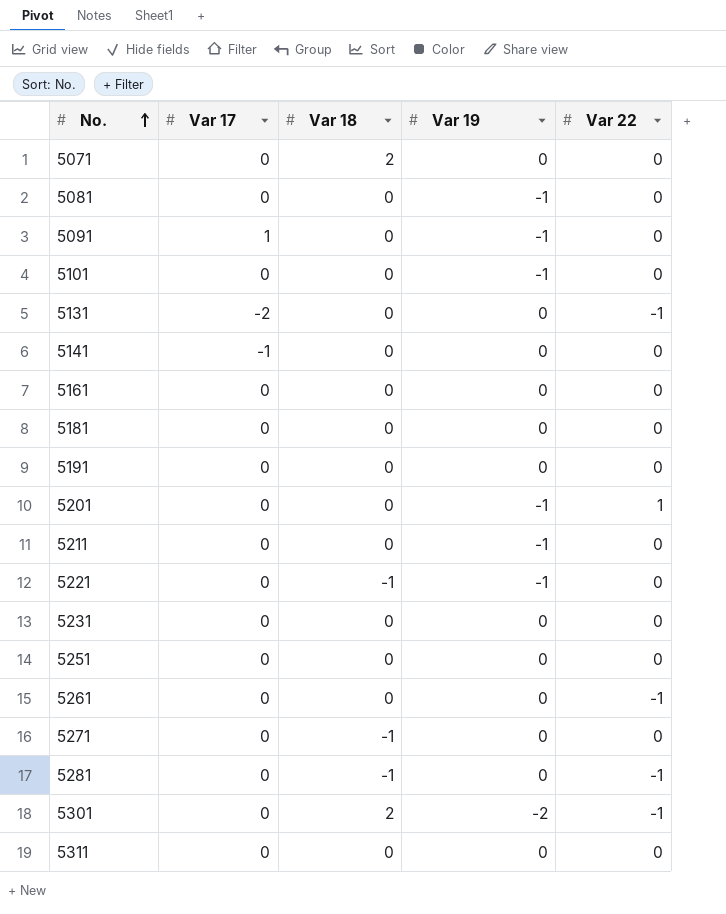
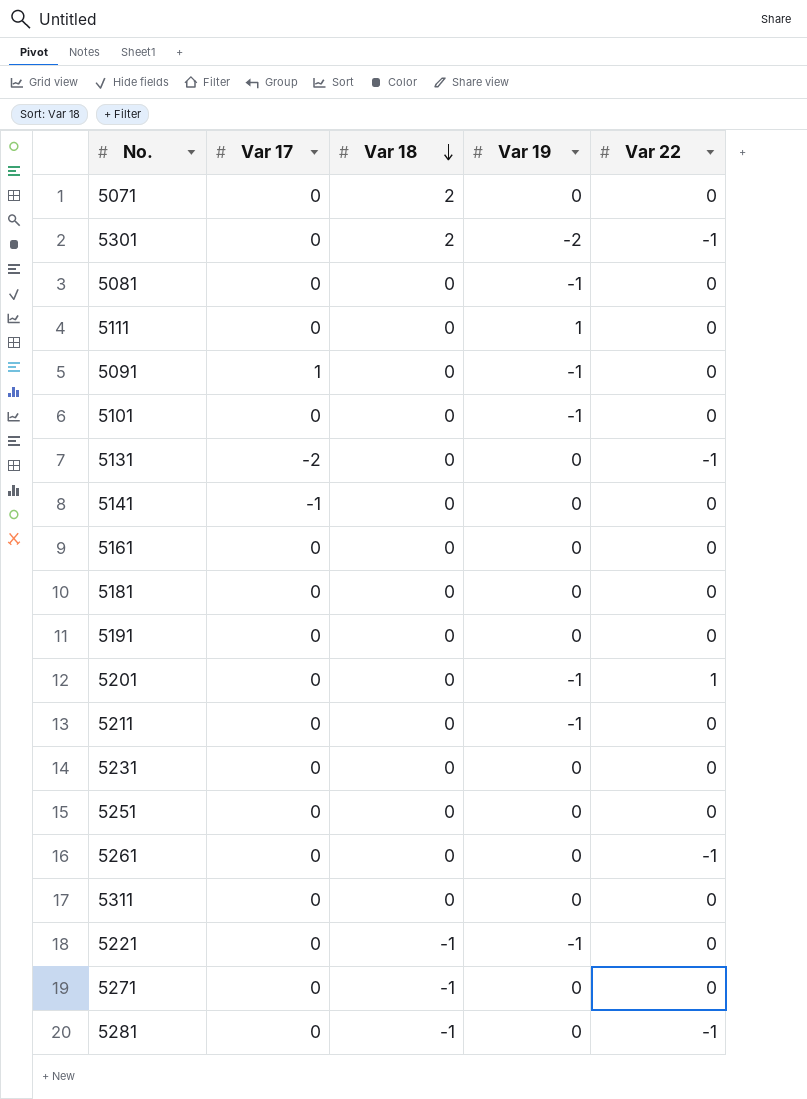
row order: No. ascending -> Var 18 descending
row 5111: none -> 0 | 0 | 1 | 0

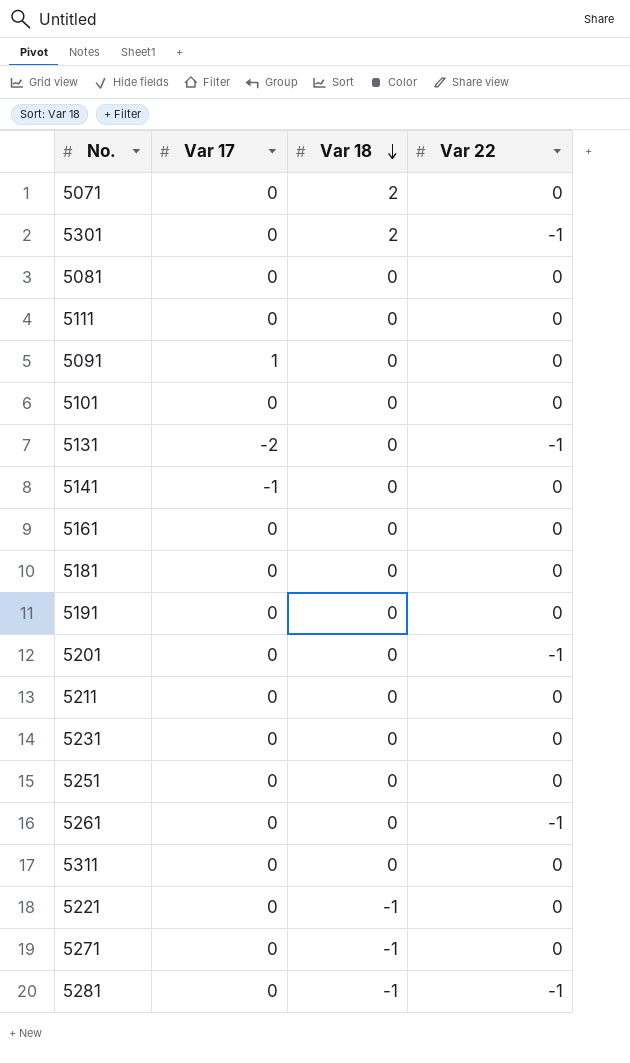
column Var 19 | position: 4 -> none
5201 | Var 22: 1 -> -1

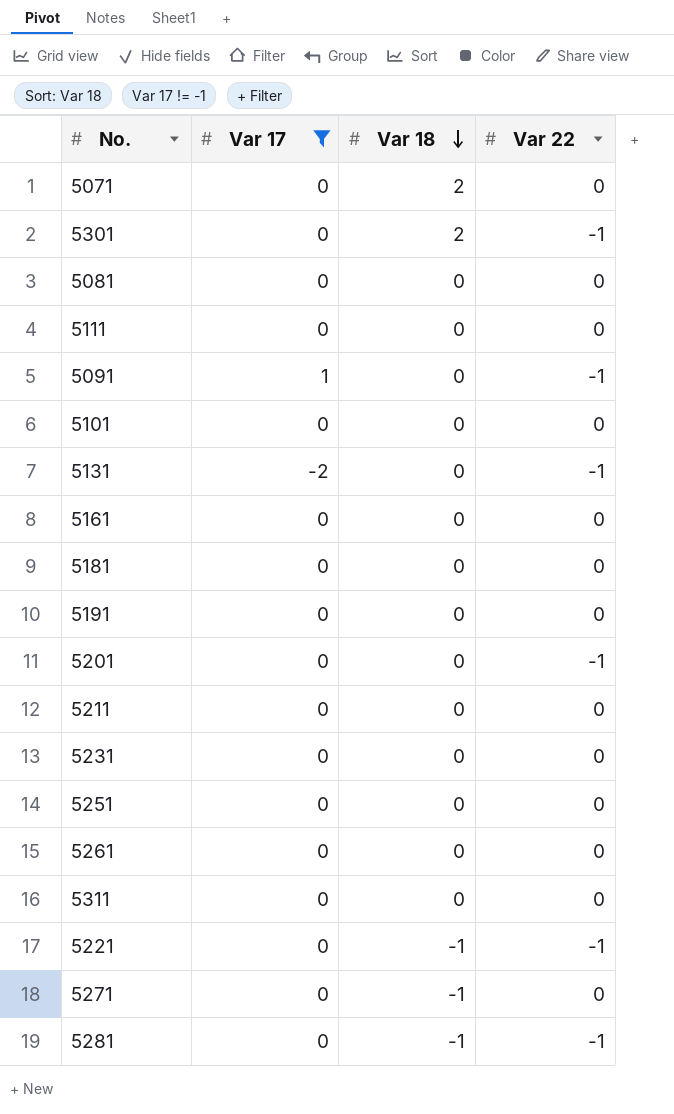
filter: none -> Var 17 != -1
5091 | Var 22: 0 -> -1
5261 | Var 22: -1 -> 0
5221 | Var 22: 0 -> -1

